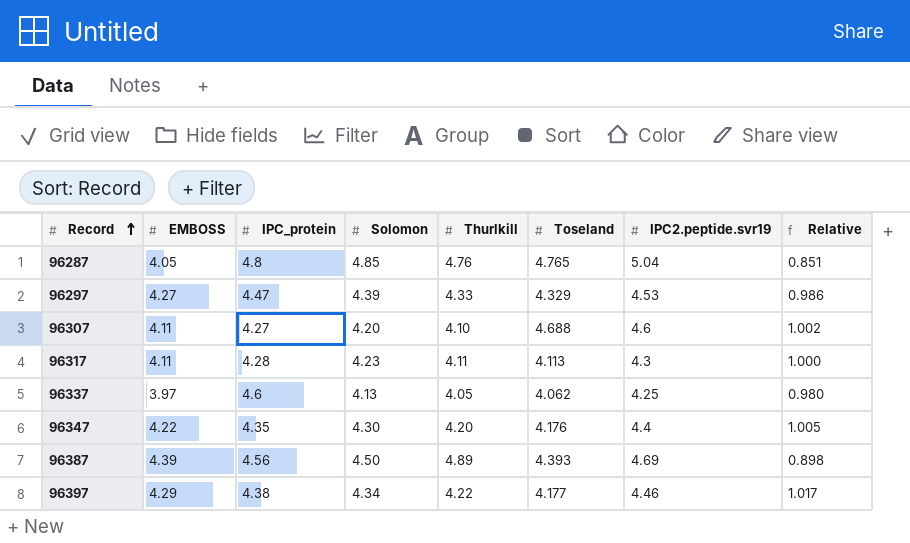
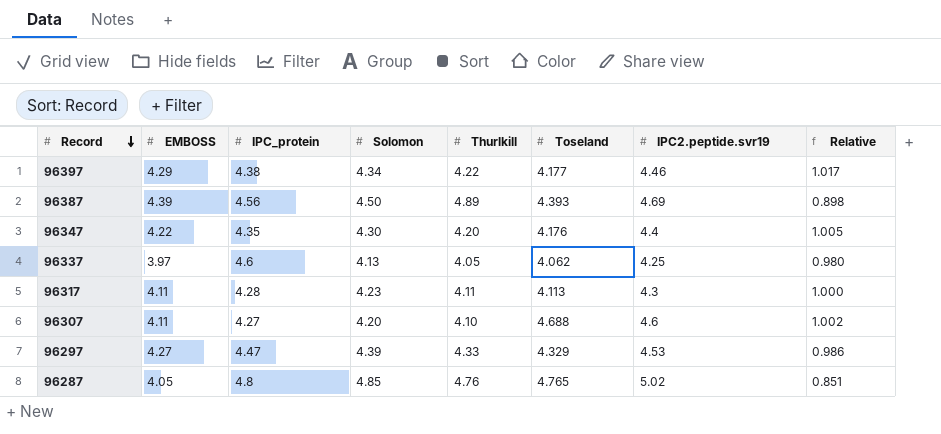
row order: Record ascending -> Record descending
96287 | IPC2.peptide.svr19: 5.04 -> 5.02

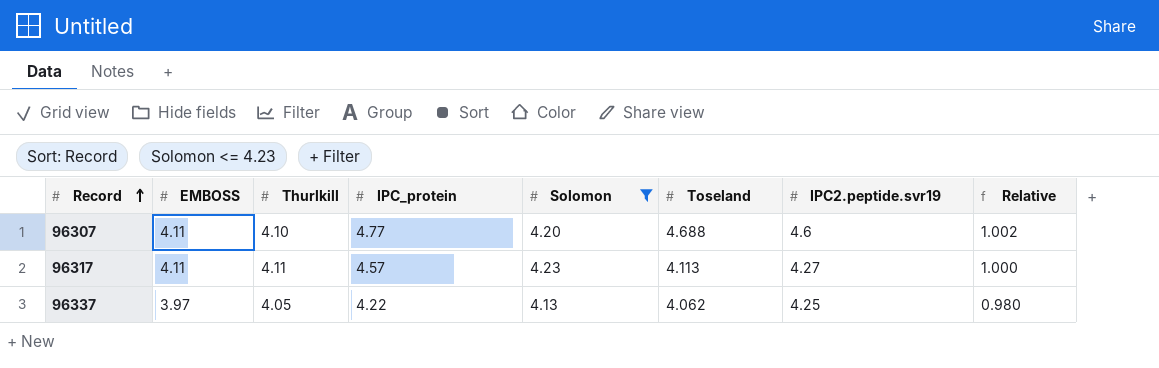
filter: none -> Solomon <= 4.23
row order: Record descending -> Record ascending
column Thurlkill | position: 5 -> 3
96307 | IPC_protein: 4.27 -> 4.77
96317 | IPC_protein: 4.28 -> 4.57
96317 | IPC2.peptide.svr19: 4.3 -> 4.27
96337 | IPC_protein: 4.6 -> 4.22

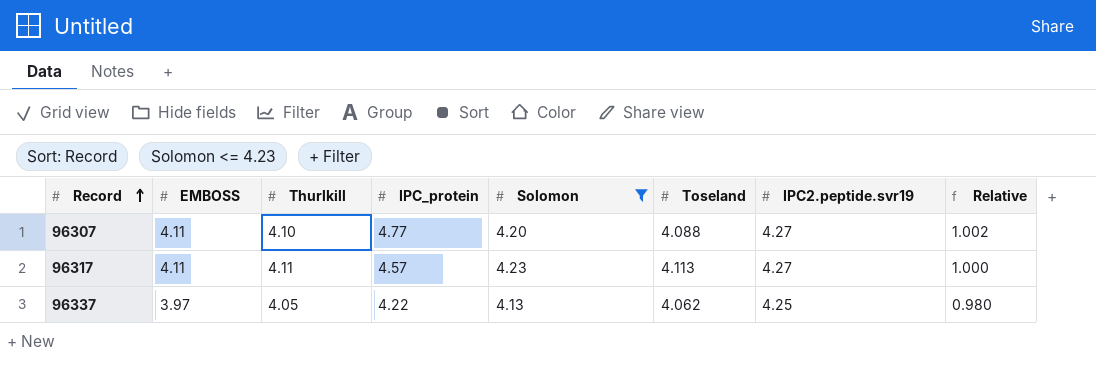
96307 | Toseland: 4.688 -> 4.088
96307 | IPC2.peptide.svr19: 4.6 -> 4.27

